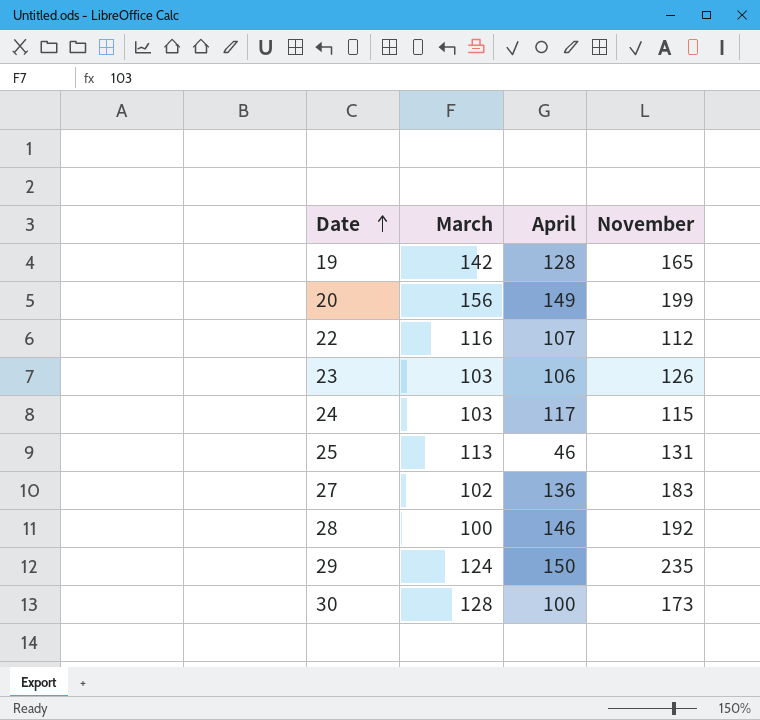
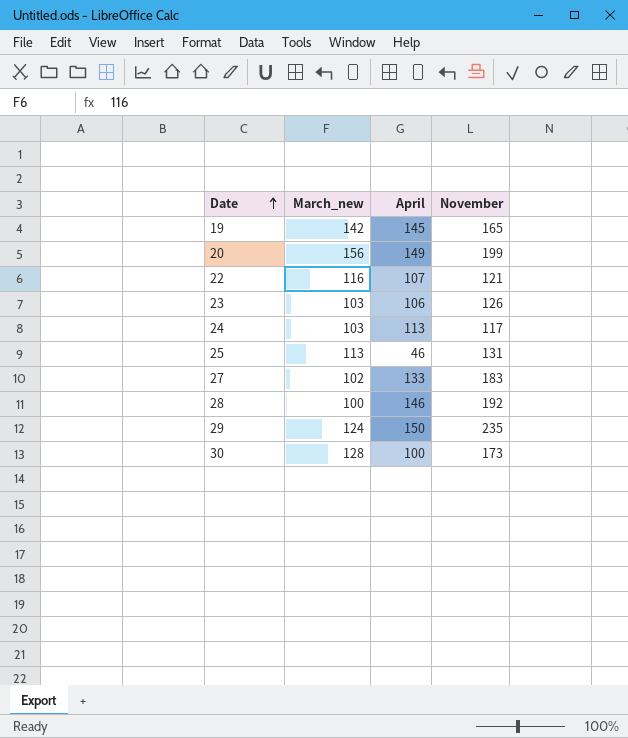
column name: March -> March_new
19 | April: 128 -> 145
22 | November: 112 -> 121
24 | April: 117 -> 113
24 | November: 115 -> 117
27 | April: 136 -> 133

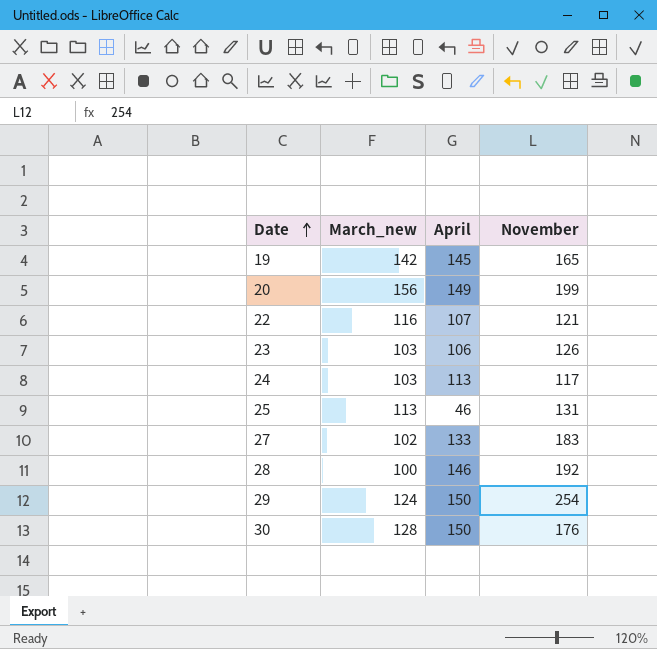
29 | November: 235 -> 254
30 | April: 100 -> 150
30 | November: 173 -> 176

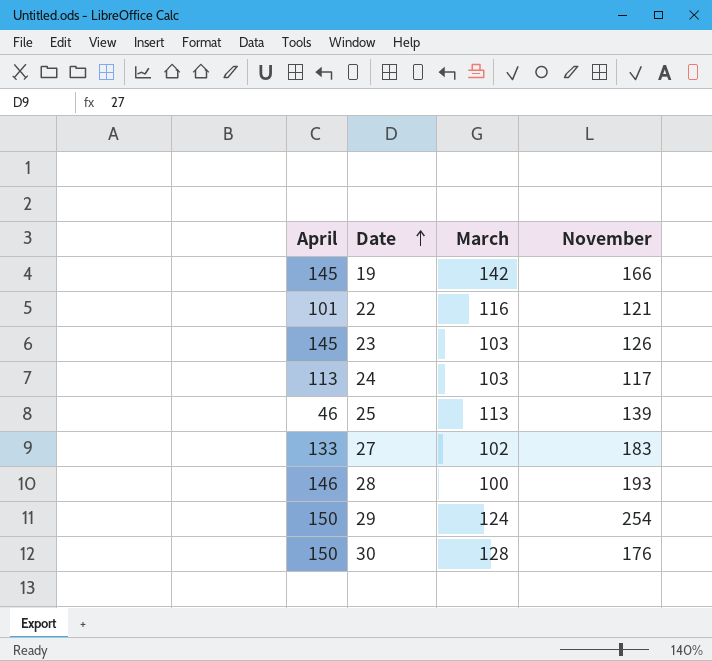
column April | position: 3 -> 1
column name: March_new -> March
row 20: 156 | 149 | 199 -> none
19 | November: 165 -> 166
22 | April: 107 -> 101
23 | April: 106 -> 145
25 | November: 131 -> 139
28 | November: 192 -> 193

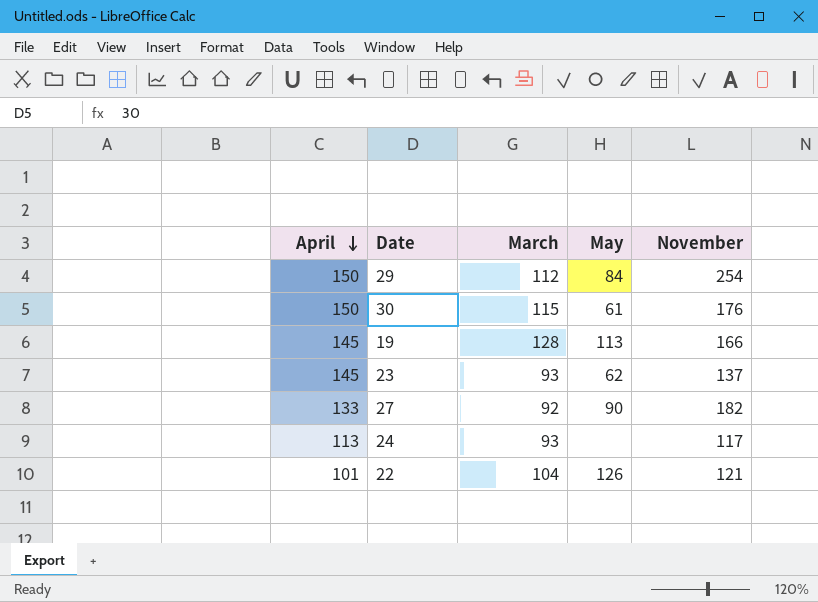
row order: Date ascending -> April descending
column May | position: none -> 4
row 25: 46 | 113 | 139 -> none
row 28: 146 | 100 | 193 -> none
29 | March: 124 -> 112
30 | March: 128 -> 115
19 | March: 142 -> 128
23 | March: 103 -> 93
23 | November: 126 -> 137
27 | March: 102 -> 92
27 | November: 183 -> 182
24 | March: 103 -> 93
22 | March: 116 -> 104

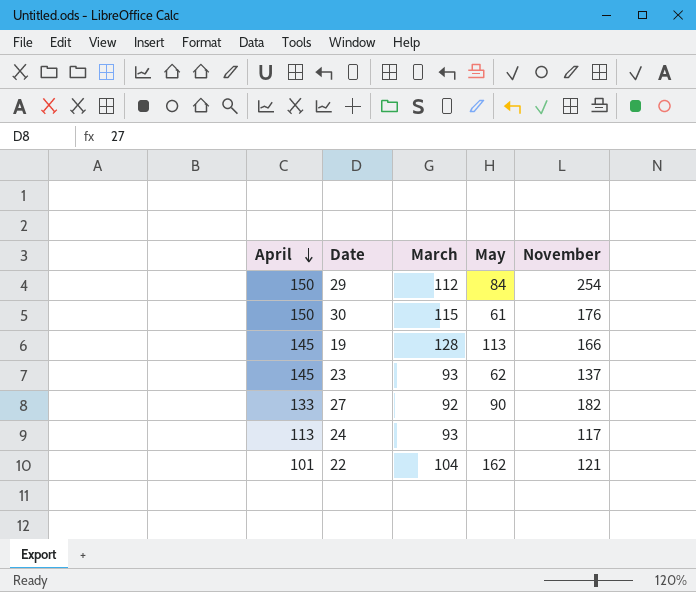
22 | May: 126 -> 162

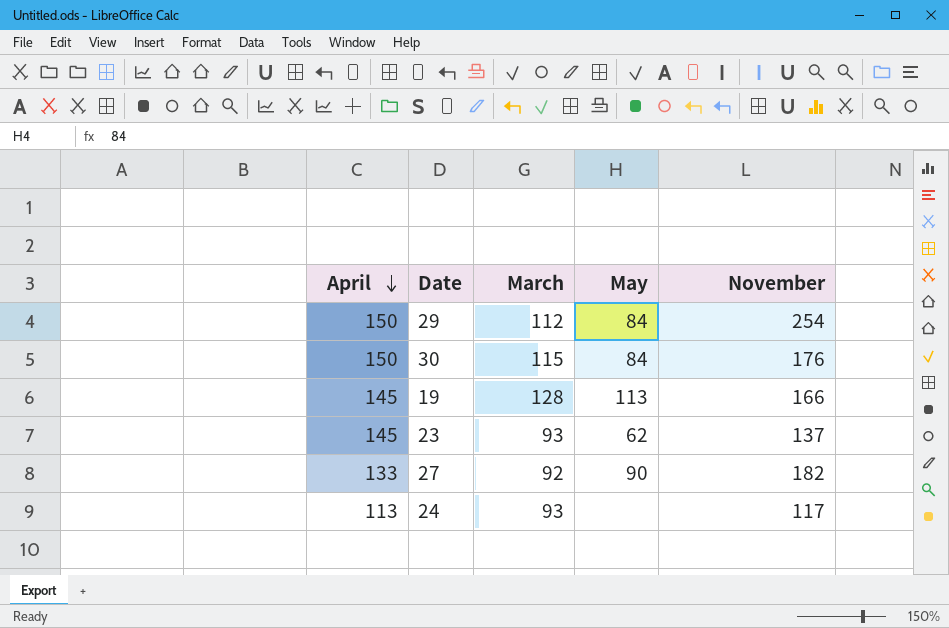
row 22: 101 | 104 | 162 | 121 -> none
30 | May: 61 -> 84

